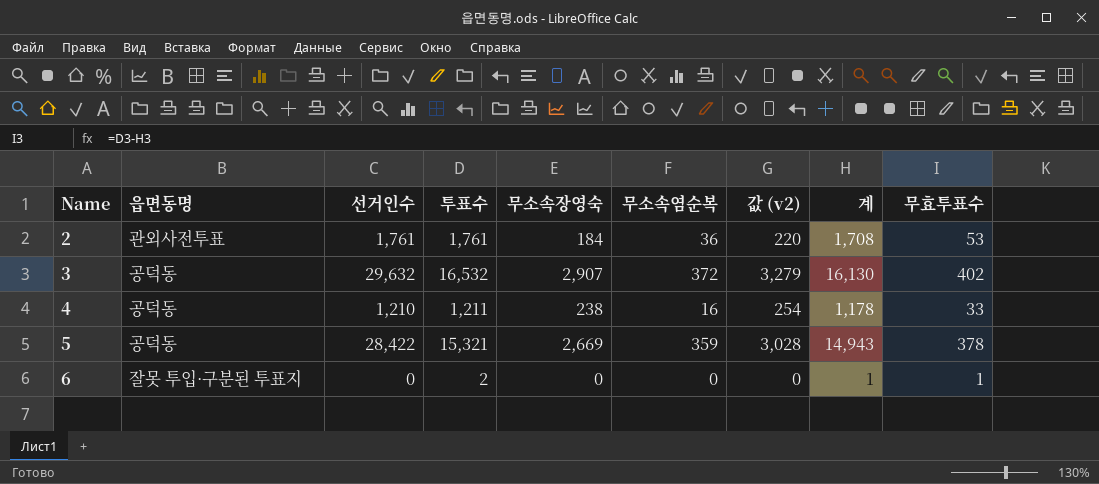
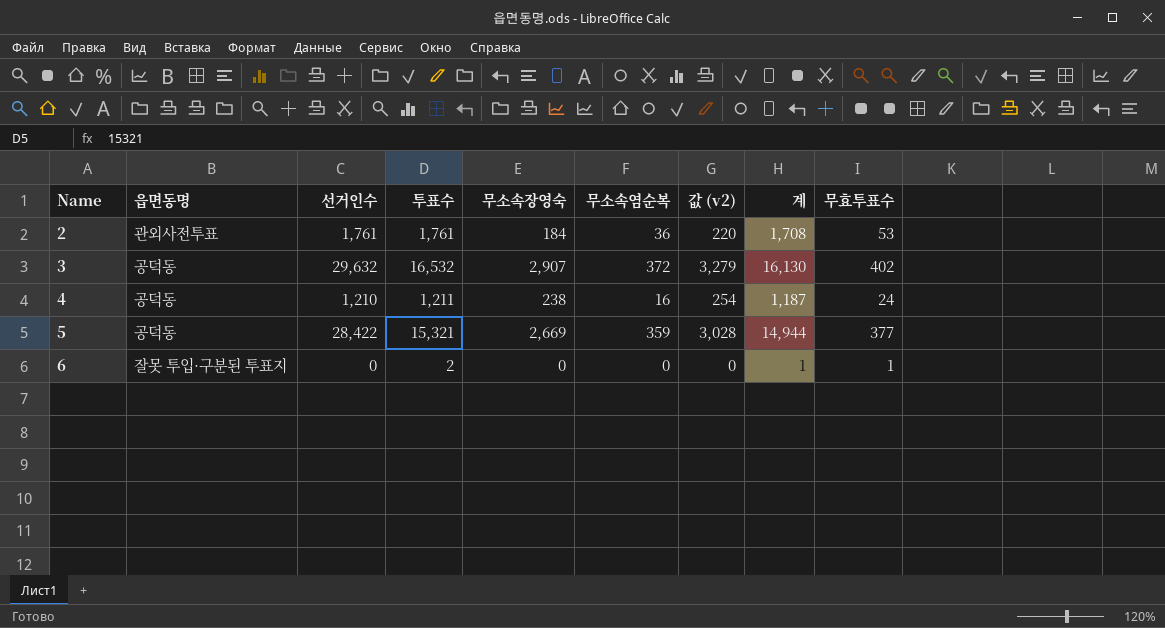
4 | 계: 1,178 -> 1,187
4 | 무효투표수: 33 -> 24
5 | 계: 14,943 -> 14,944
5 | 무효투표수: 378 -> 377

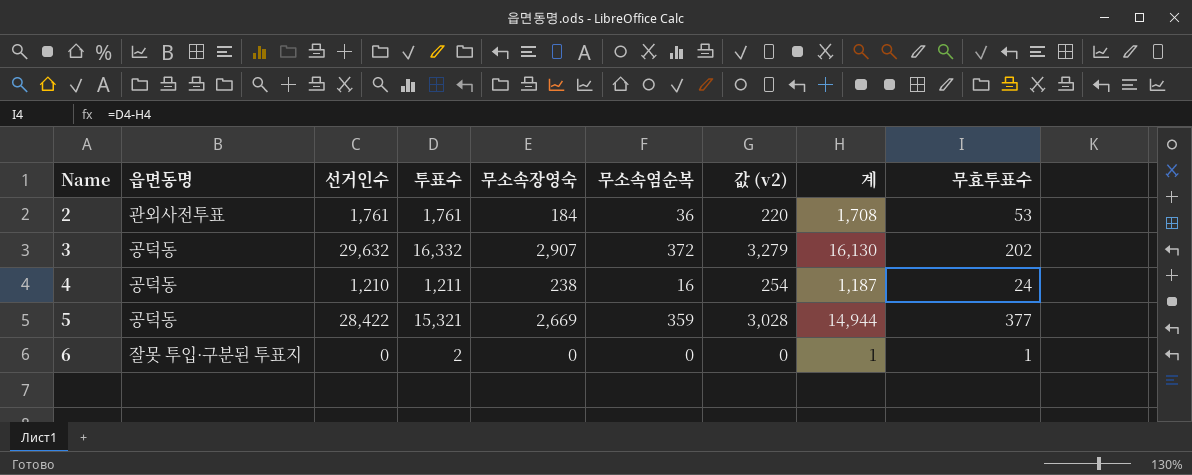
3 | 투표수: 16,532 -> 16,332
3 | 무효투표수: 402 -> 202

